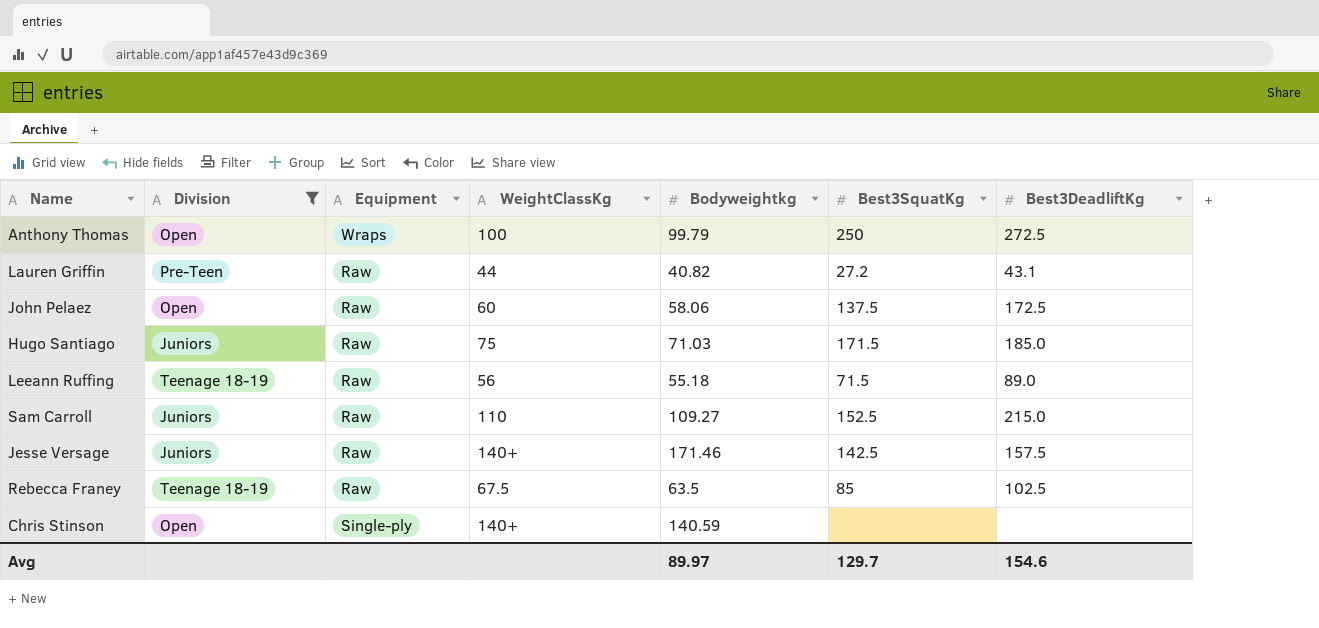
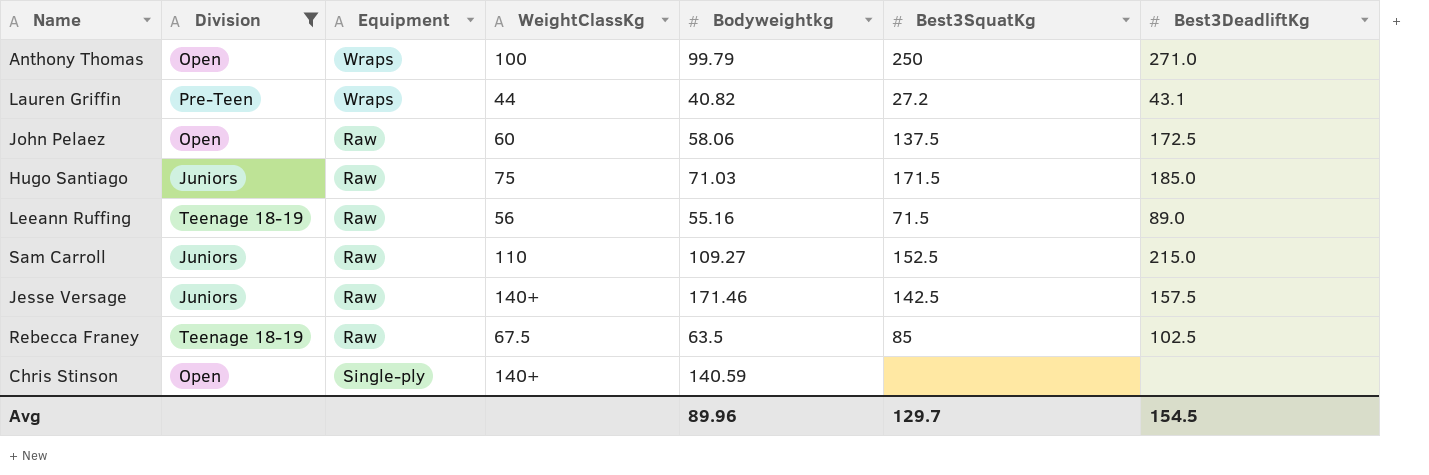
Anthony Thomas | Best3DeadliftKg: 272.5 -> 271.0
Lauren Griffin | Equipment: Raw -> Wraps
Leeann Ruffing | Bodyweightkg: 55.18 -> 55.16
Avg | Bodyweightkg: 89.97 -> 89.96
Avg | Best3DeadliftKg: 154.6 -> 154.5

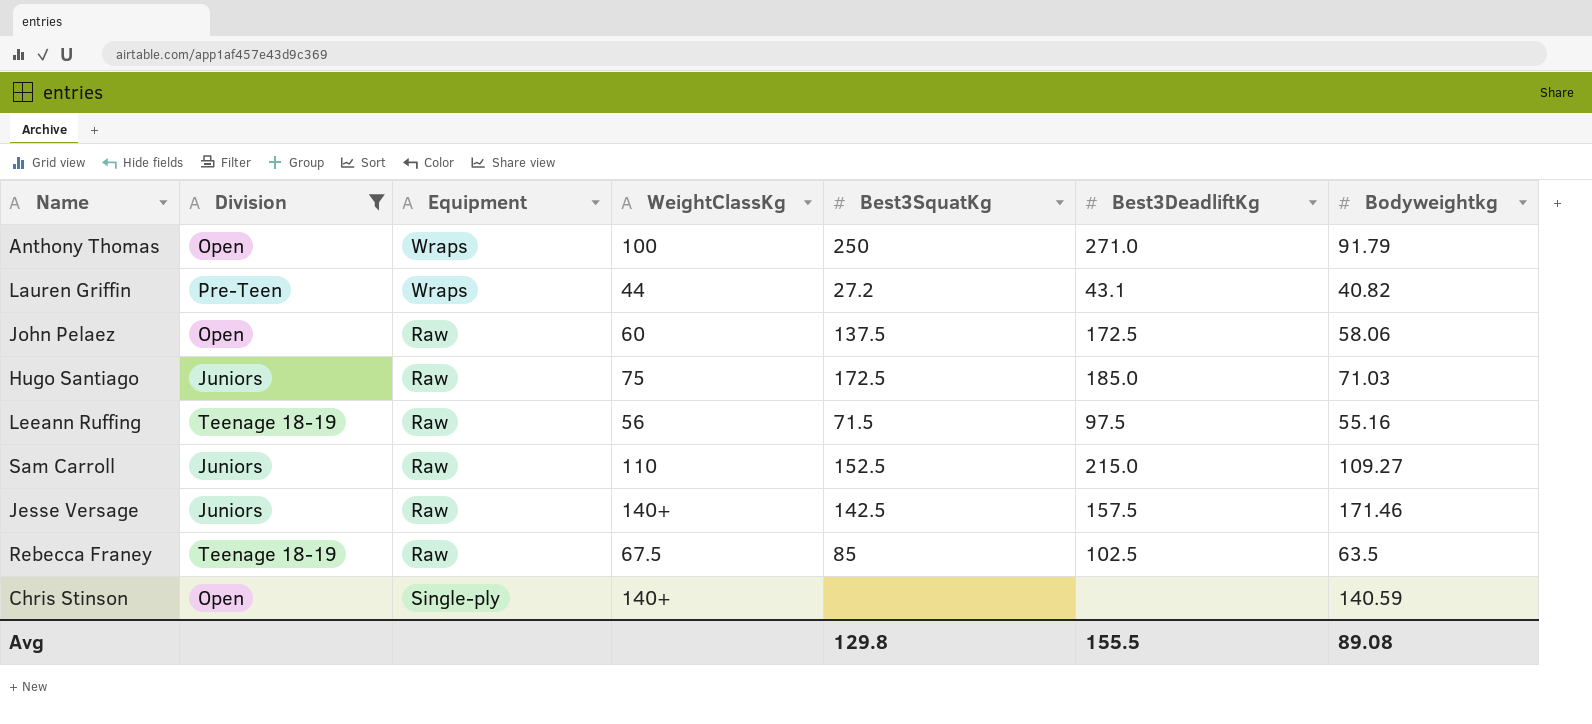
column Bodyweightkg | position: 5 -> 7
Anthony Thomas | Bodyweightkg: 99.79 -> 91.79
Hugo Santiago | Best3SquatKg: 171.5 -> 172.5
Leeann Ruffing | Best3DeadliftKg: 89.0 -> 97.5
Avg | Best3SquatKg: 129.7 -> 129.8
Avg | Best3DeadliftKg: 154.5 -> 155.5
Avg | Bodyweightkg: 89.96 -> 89.08

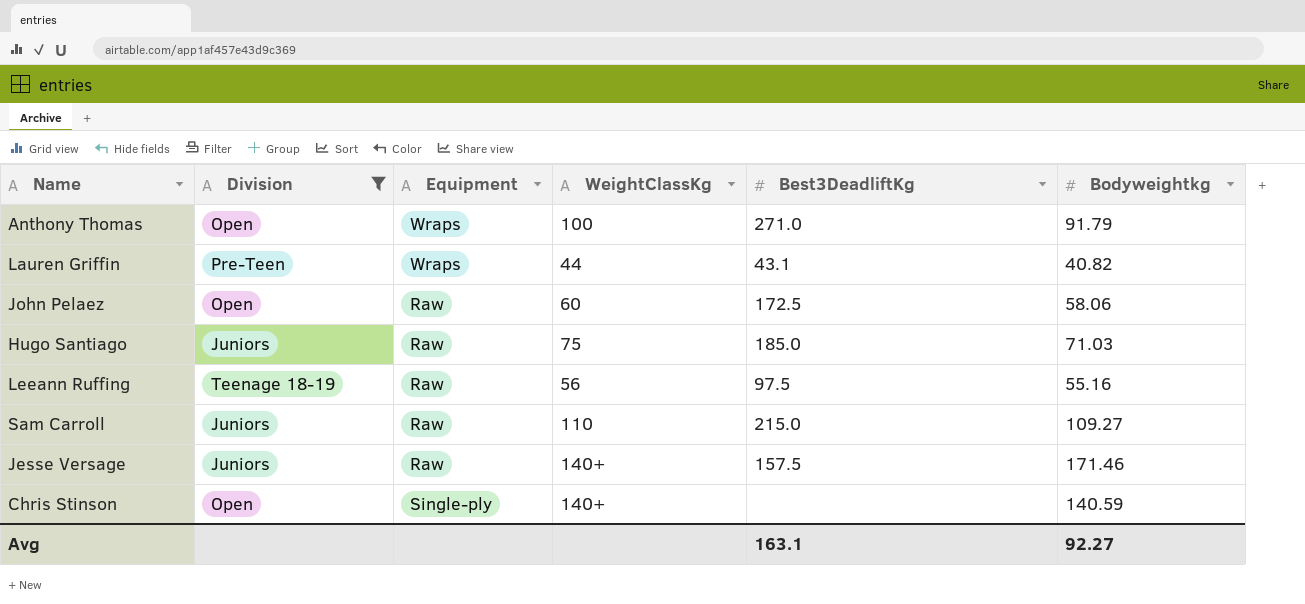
column Best3SquatKg | position: 5 -> none
row Rebecca Franey: Teenage 18-19 | Raw | 67.5 | 85 | 102.5 | 63.5 -> none
Avg | Best3DeadliftKg: 155.5 -> 163.1
Avg | Bodyweightkg: 89.08 -> 92.27

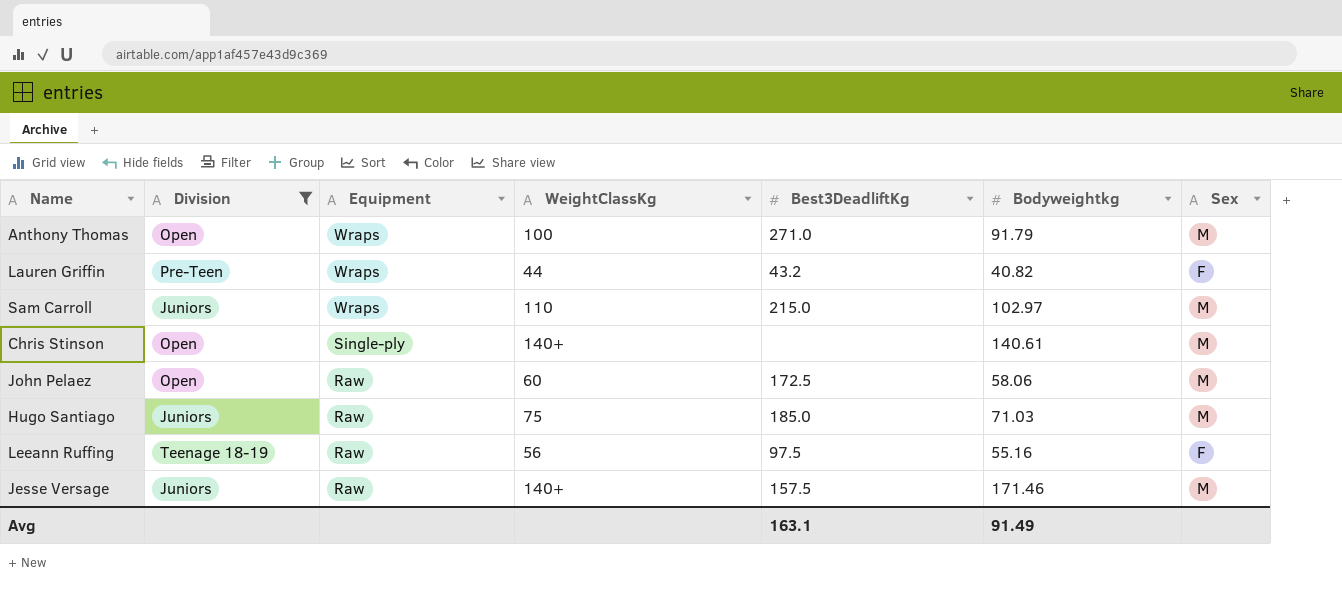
row order: none -> Equipment descending
column Sex | position: none -> 7
Lauren Griffin | Best3DeadliftKg: 43.1 -> 43.2
Sam Carroll | Equipment: Raw -> Wraps
Sam Carroll | Bodyweightkg: 109.27 -> 102.97
Chris Stinson | Bodyweightkg: 140.59 -> 140.61
Avg | Bodyweightkg: 92.27 -> 91.49

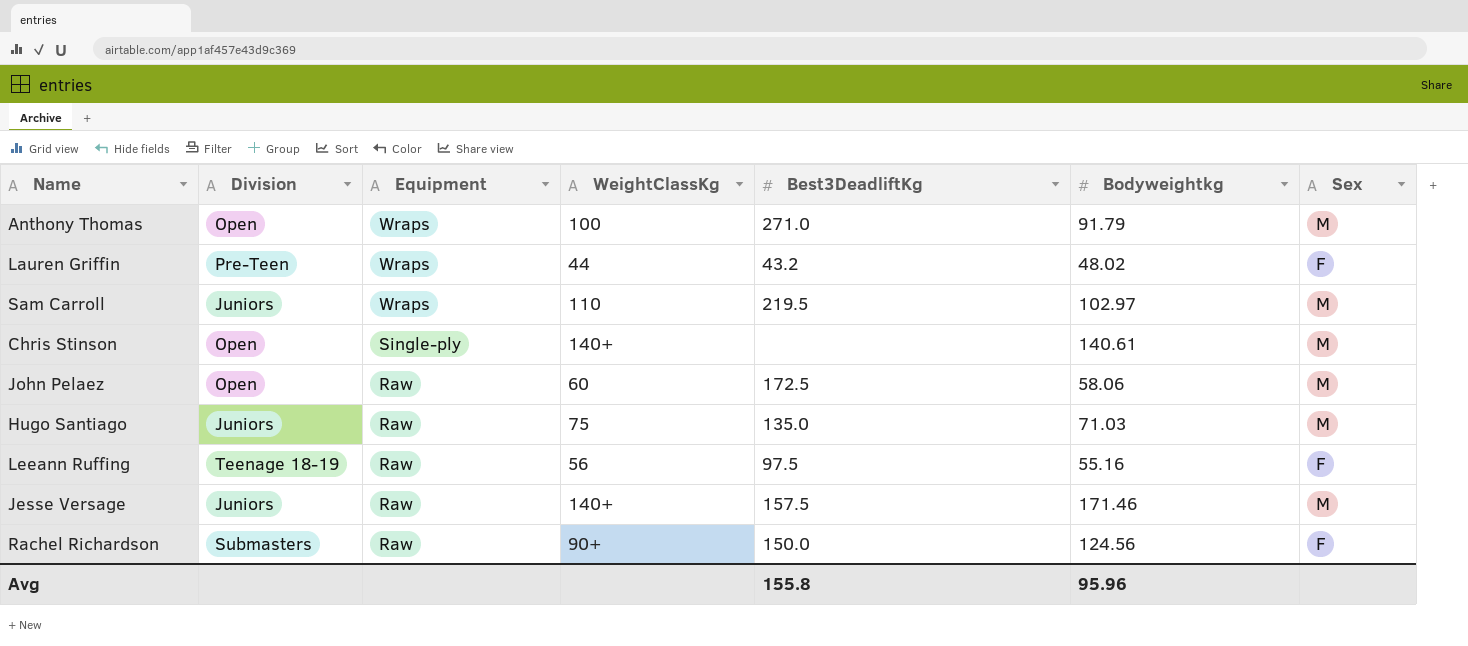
filter: Division != Submasters -> none
Lauren Griffin | Bodyweightkg: 40.82 -> 48.02
Sam Carroll | Best3DeadliftKg: 215.0 -> 219.5
Hugo Santiago | Best3DeadliftKg: 185.0 -> 135.0
Avg | Best3DeadliftKg: 163.1 -> 155.8
Avg | Bodyweightkg: 91.49 -> 95.96

